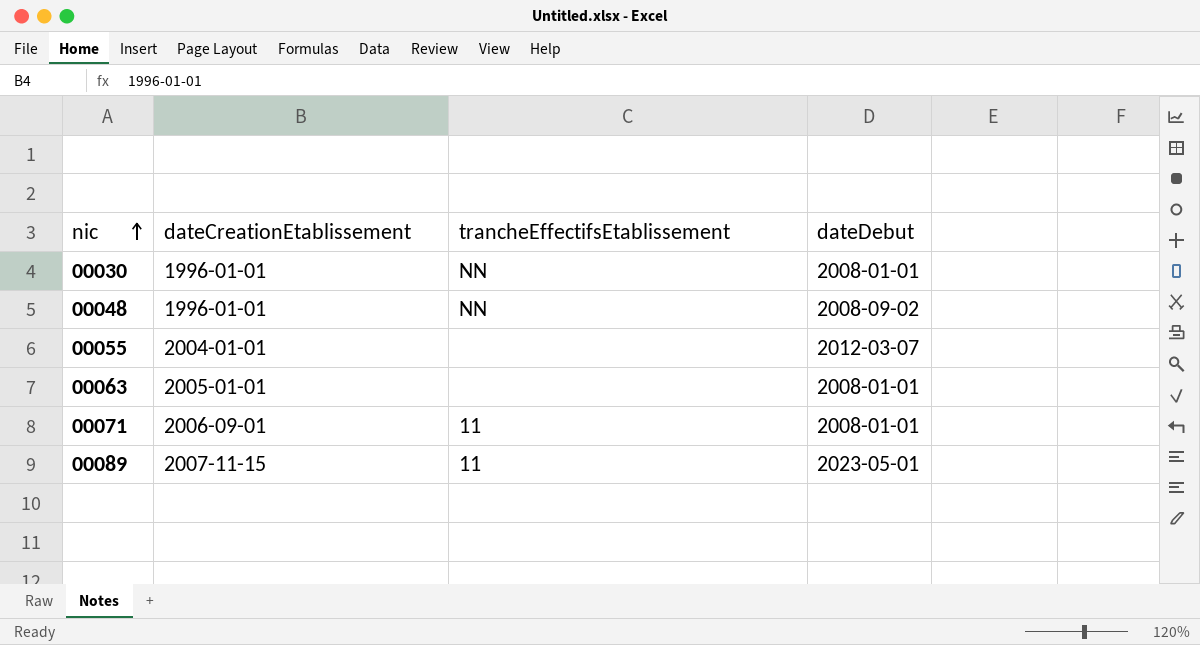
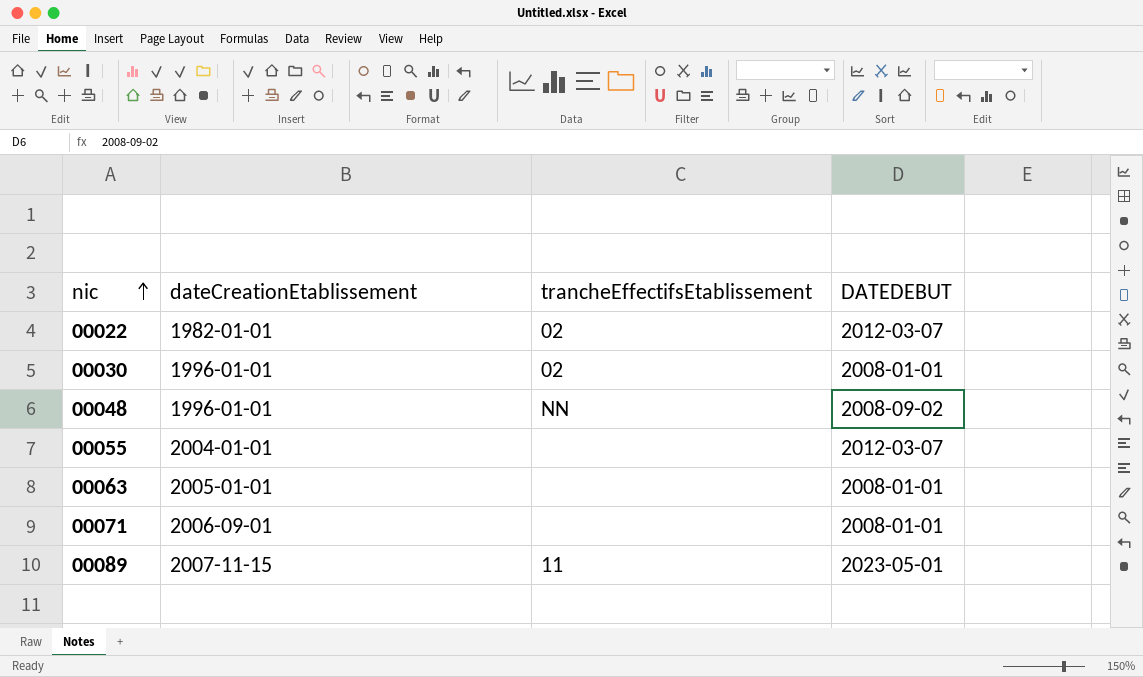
column name: dateDebut -> DATEDEBUT
row 00022: none -> 1982-01-01 | 02 | 2012-03-07
00030 | trancheEffectifsEtablissement: NN -> 02
00071 | trancheEffectifsEtablissement: 11 -> none

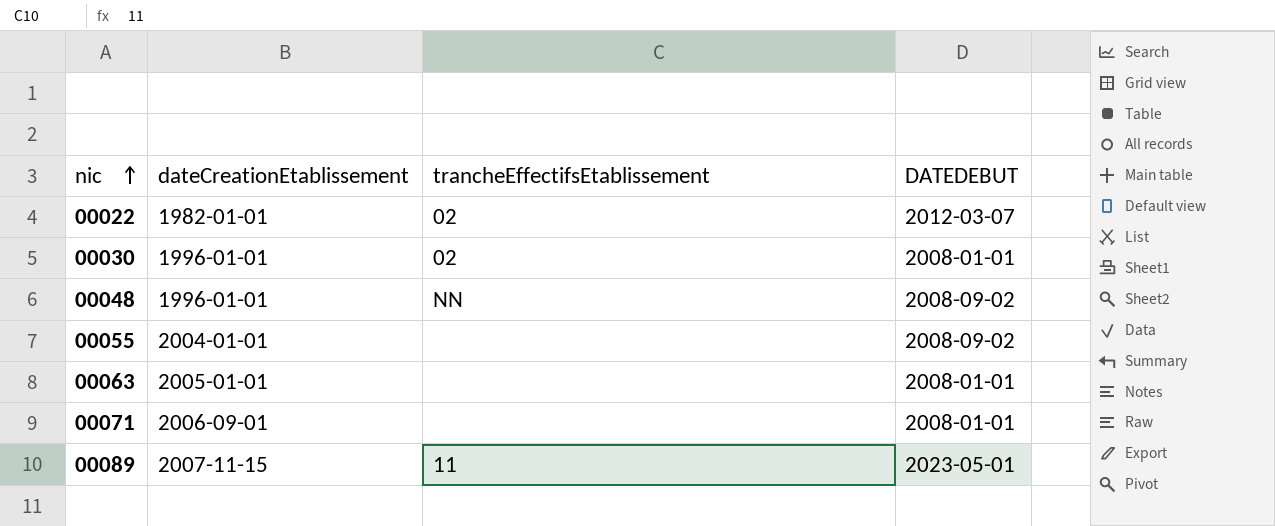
00055 | DATEDEBUT: 2012-03-07 -> 2008-09-02

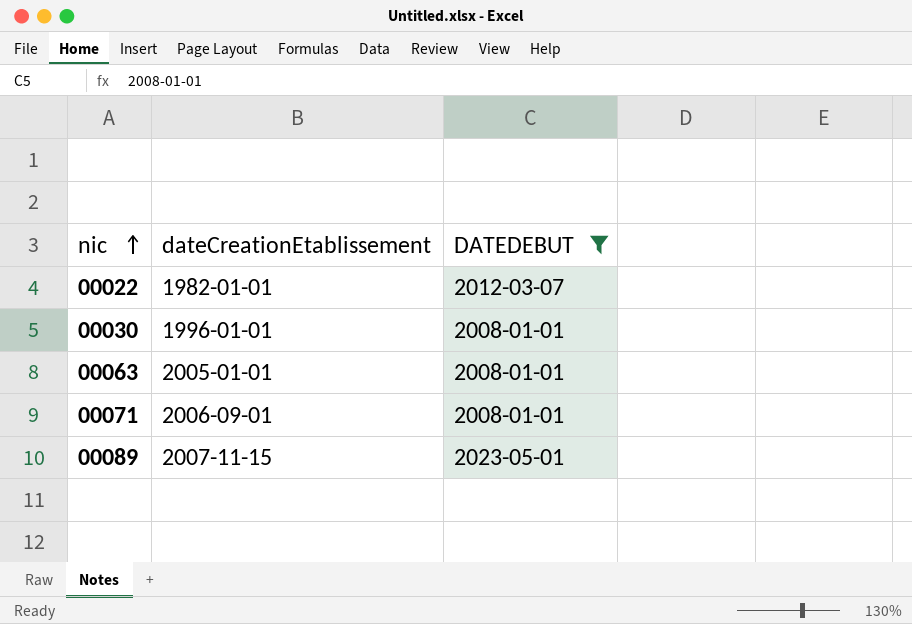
filter: none -> DATEDEBUT != 2008-09-02
column trancheEffectifsEtablissement | position: 3 -> none

